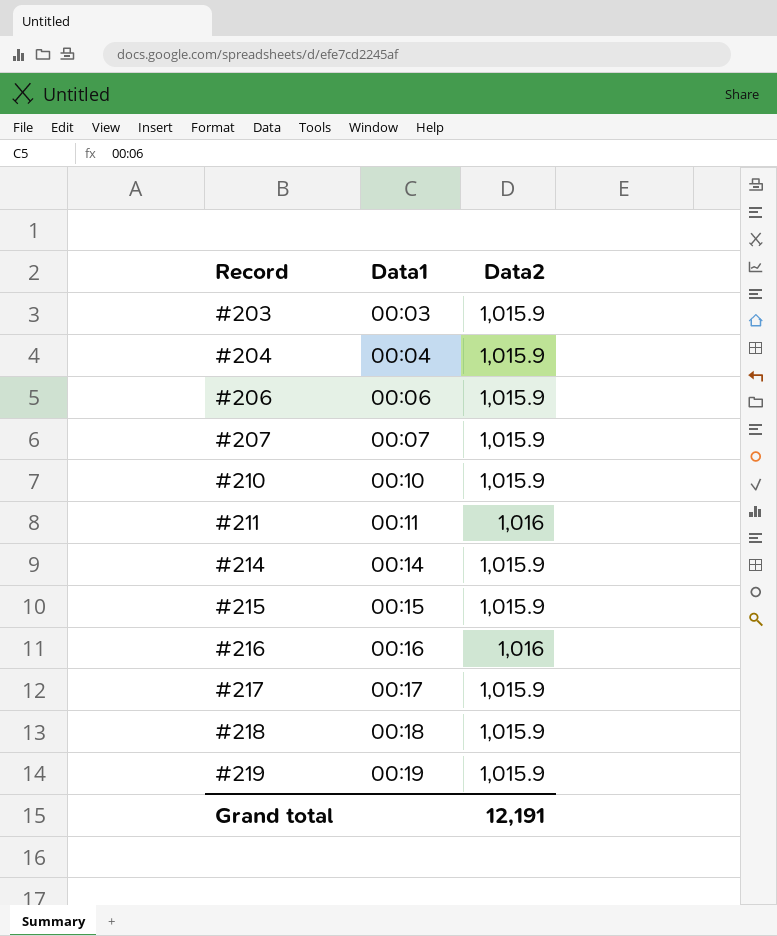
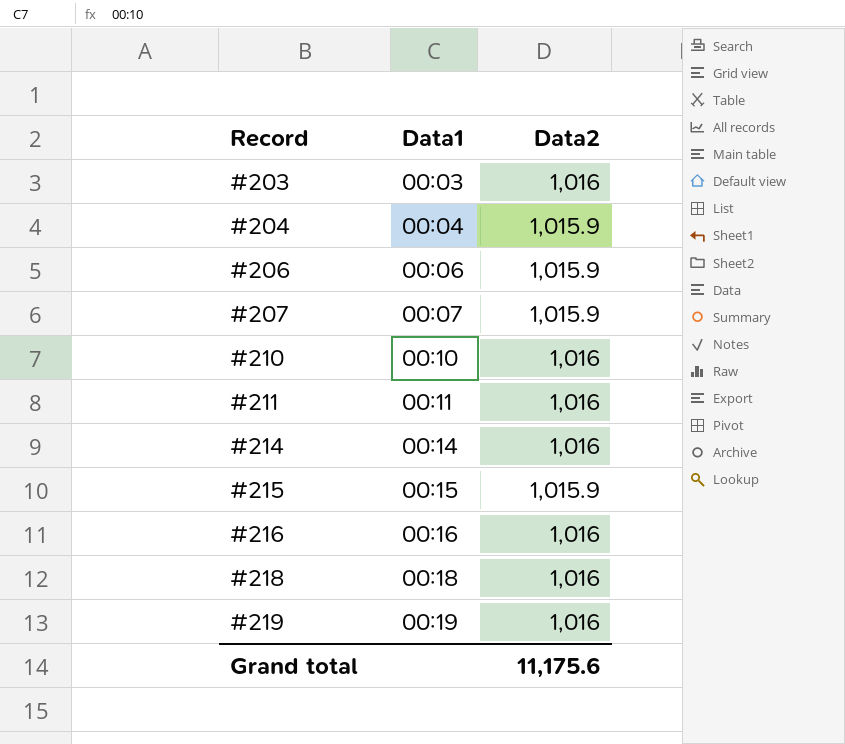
row #217: 00:17 | 1,015.9 -> none
#203 | Data2: 1,015.9 -> 1,016
#210 | Data2: 1,015.9 -> 1,016
#214 | Data2: 1,015.9 -> 1,016
#218 | Data2: 1,015.9 -> 1,016
#219 | Data2: 1,015.9 -> 1,016
Grand total | Data2: 12,191 -> 11,175.6

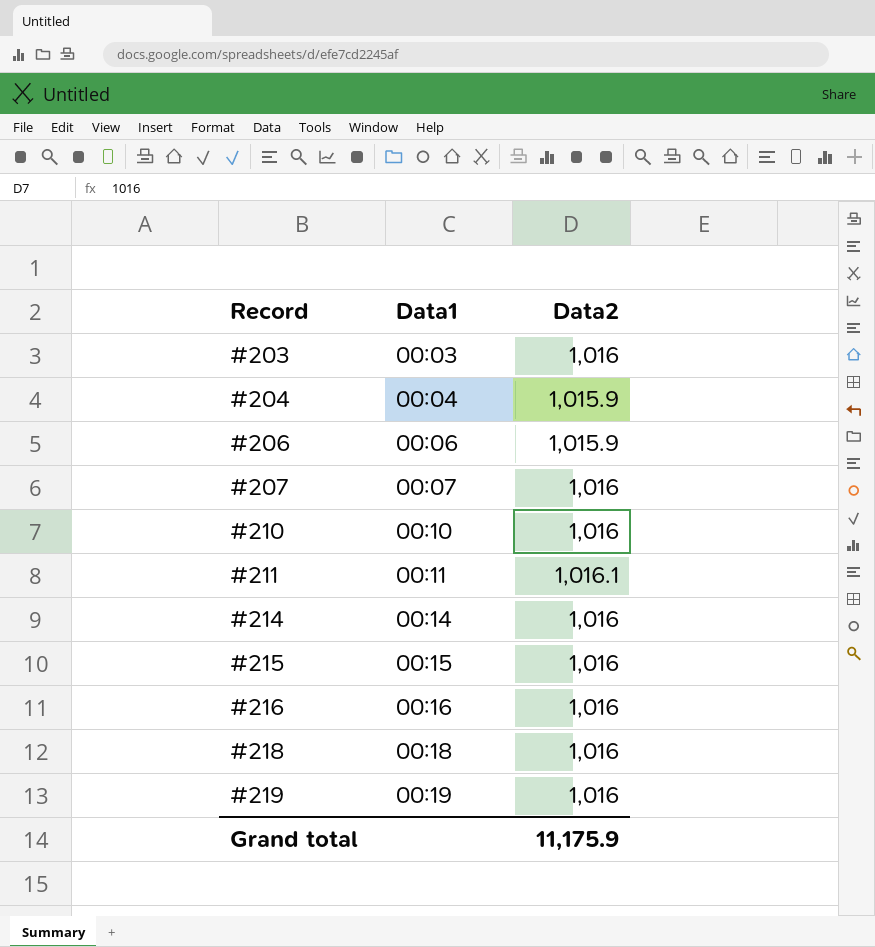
#207 | Data2: 1,015.9 -> 1,016
#211 | Data2: 1,016 -> 1,016.1
#215 | Data2: 1,015.9 -> 1,016
Grand total | Data2: 11,175.6 -> 11,175.9

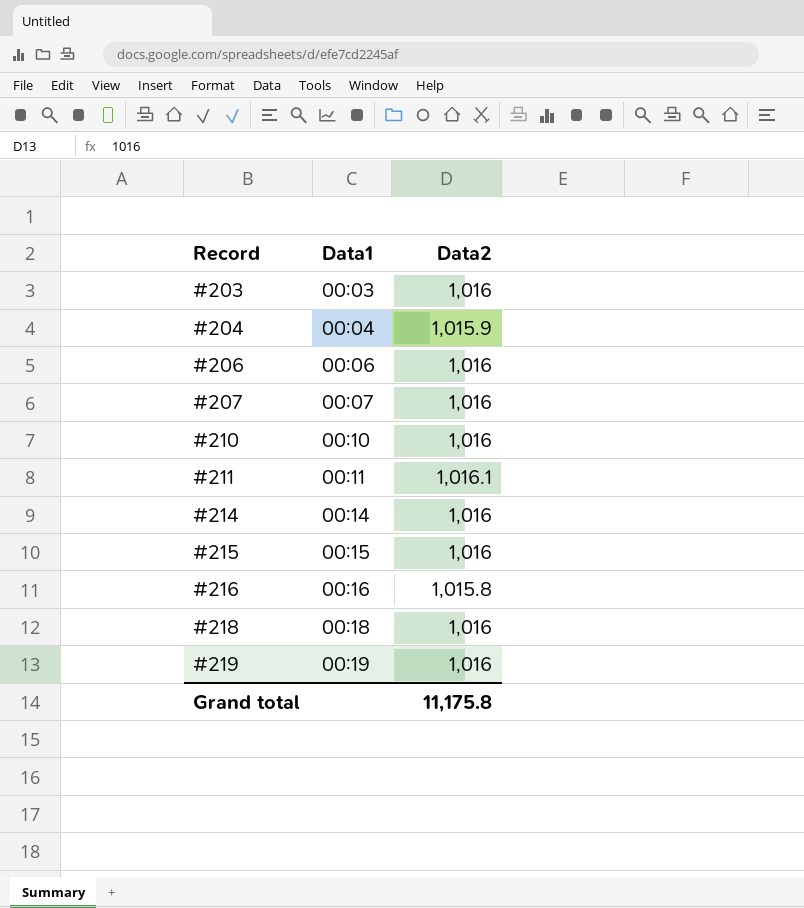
#206 | Data2: 1,015.9 -> 1,016
#216 | Data2: 1,016 -> 1,015.8
Grand total | Data2: 11,175.9 -> 11,175.8

